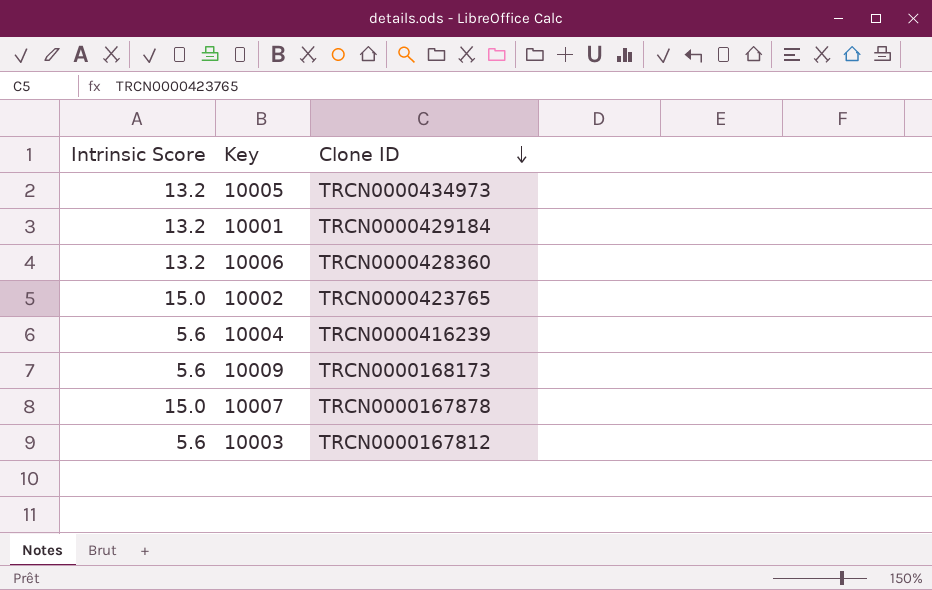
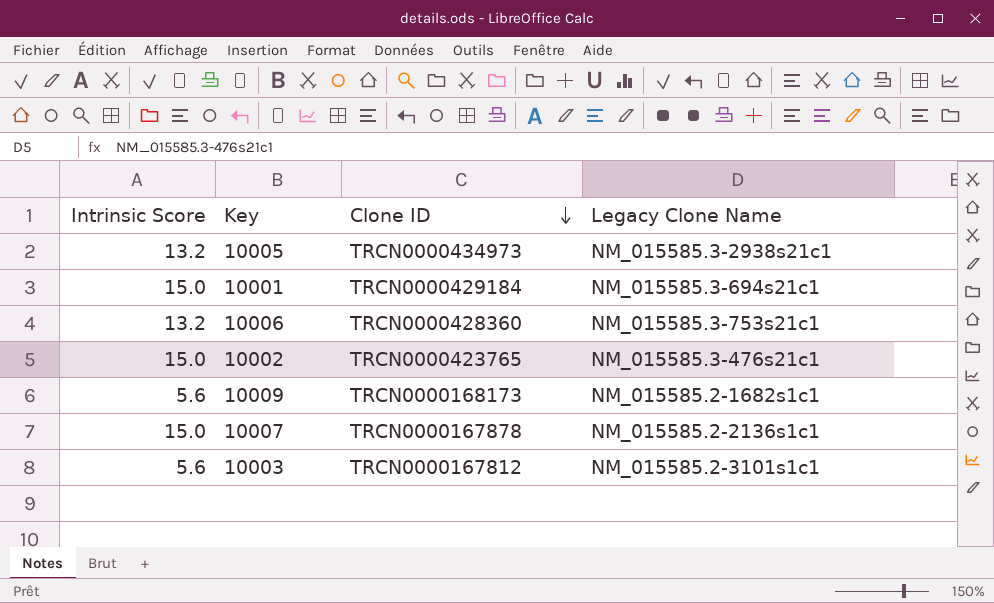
column Legacy Clone Name | position: none -> 4
row 10004: 5.6 | TRCN0000416239 -> none
10001 | Intrinsic Score: 13.2 -> 15.0

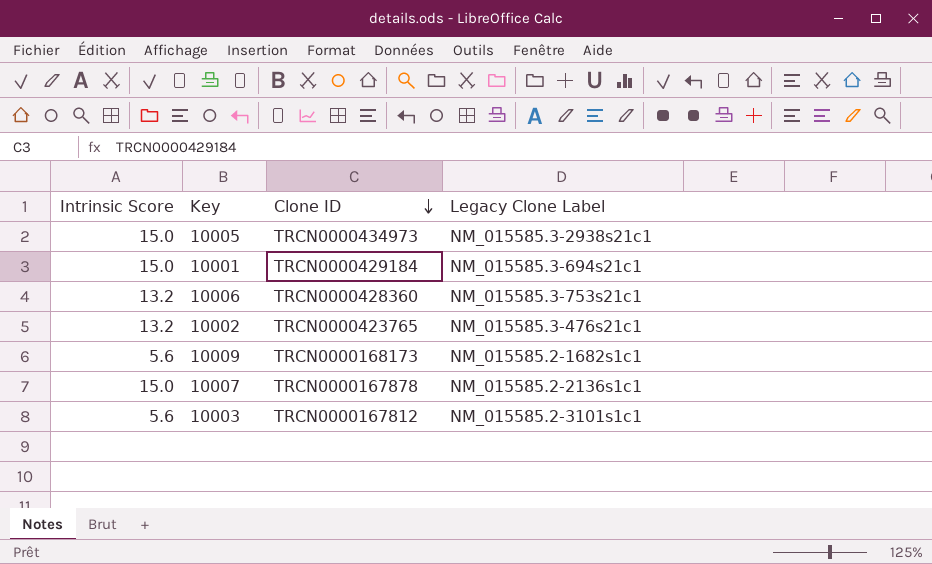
column name: Legacy Clone Name -> Legacy Clone Label
10005 | Intrinsic Score: 13.2 -> 15.0
10002 | Intrinsic Score: 15.0 -> 13.2

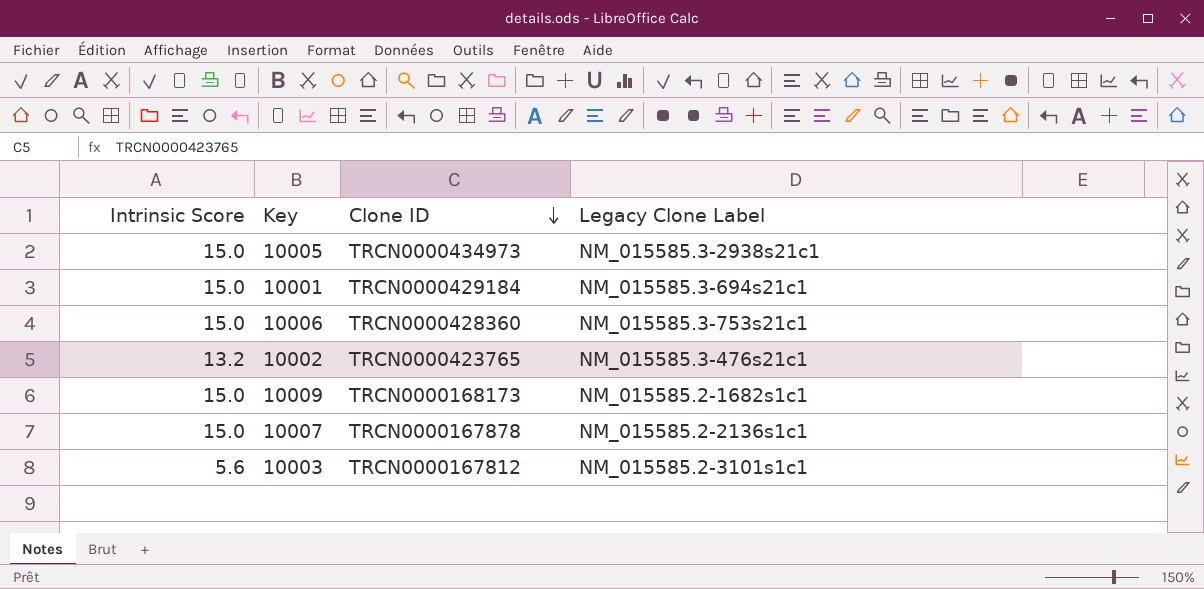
10006 | Intrinsic Score: 13.2 -> 15.0
10009 | Intrinsic Score: 5.6 -> 15.0

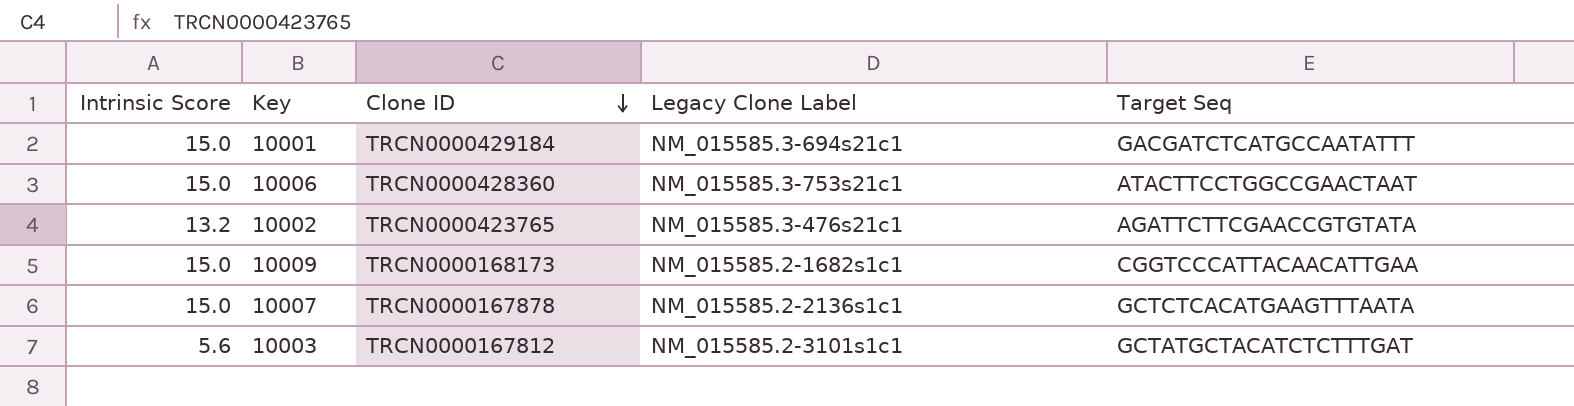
column Target Seq | position: none -> 5
row 10005: 15.0 | TRCN0000434973 | NM_015585.3-2938s21c1 -> none

